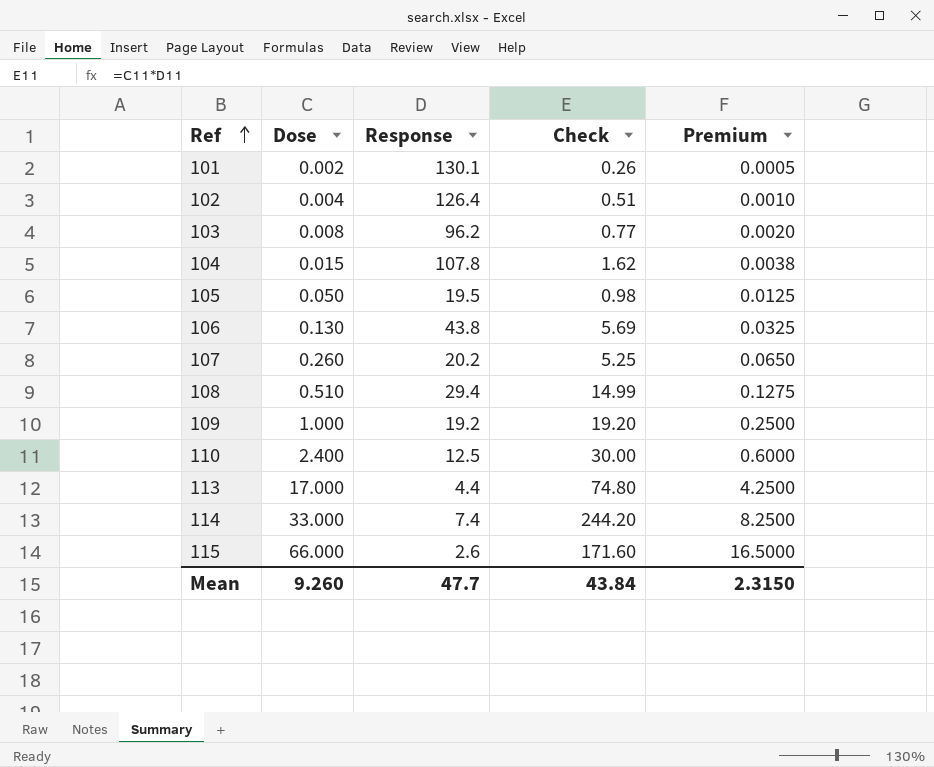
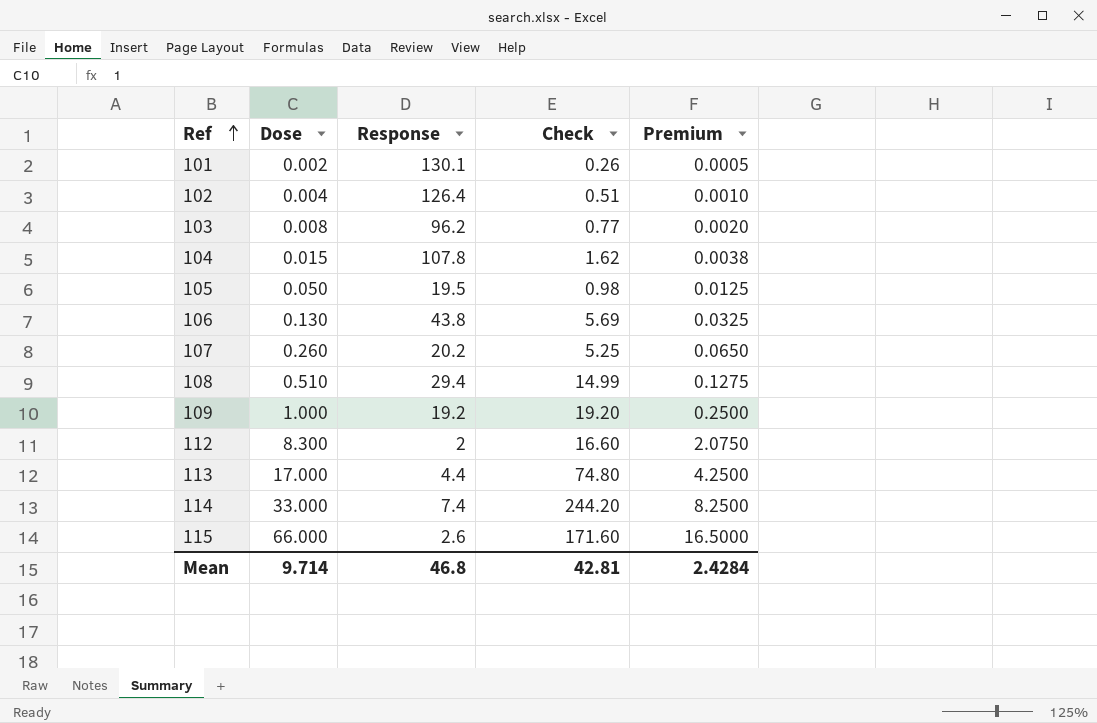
row 110: 2.400 | 12.5 | 30.00 | 0.6000 -> none
row 112: none -> 8.300 | 2 | 16.60 | 2.0750
Mean | Dose: 9.260 -> 9.714
Mean | Response: 47.7 -> 46.8
Mean | Check: 43.84 -> 42.81
Mean | Premium: 2.3150 -> 2.4284

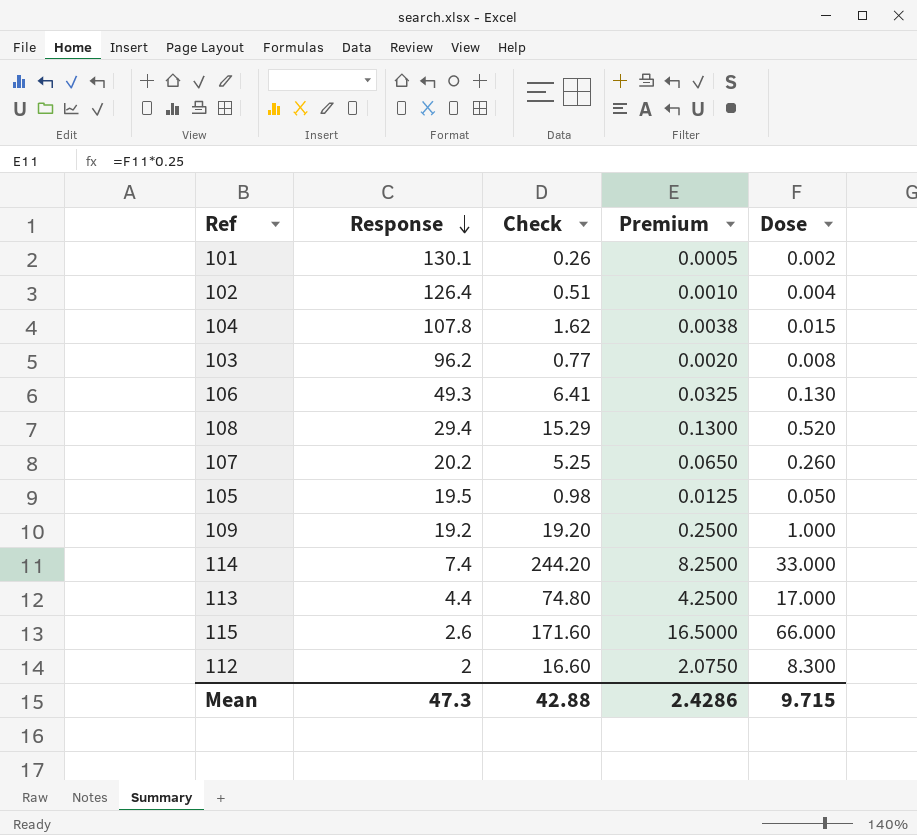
row order: Ref ascending -> Response descending
column Dose | position: 2 -> 5
106 | Response: 43.8 -> 49.3
106 | Check: 5.69 -> 6.41
108 | Check: 14.99 -> 15.29
108 | Premium: 0.1275 -> 0.1300
108 | Dose: 0.510 -> 0.520
Mean | Response: 46.8 -> 47.3
Mean | Check: 42.81 -> 42.88
Mean | Premium: 2.4284 -> 2.4286
Mean | Dose: 9.714 -> 9.715

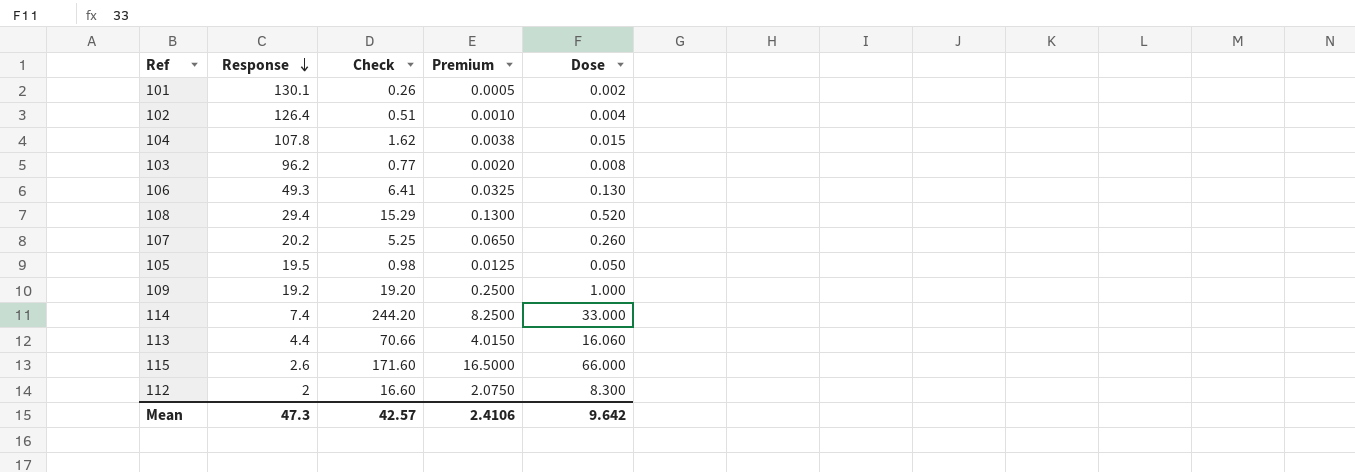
113 | Check: 74.80 -> 70.66
113 | Premium: 4.2500 -> 4.0150
113 | Dose: 17.000 -> 16.060
Mean | Check: 42.88 -> 42.57
Mean | Premium: 2.4286 -> 2.4106
Mean | Dose: 9.715 -> 9.642

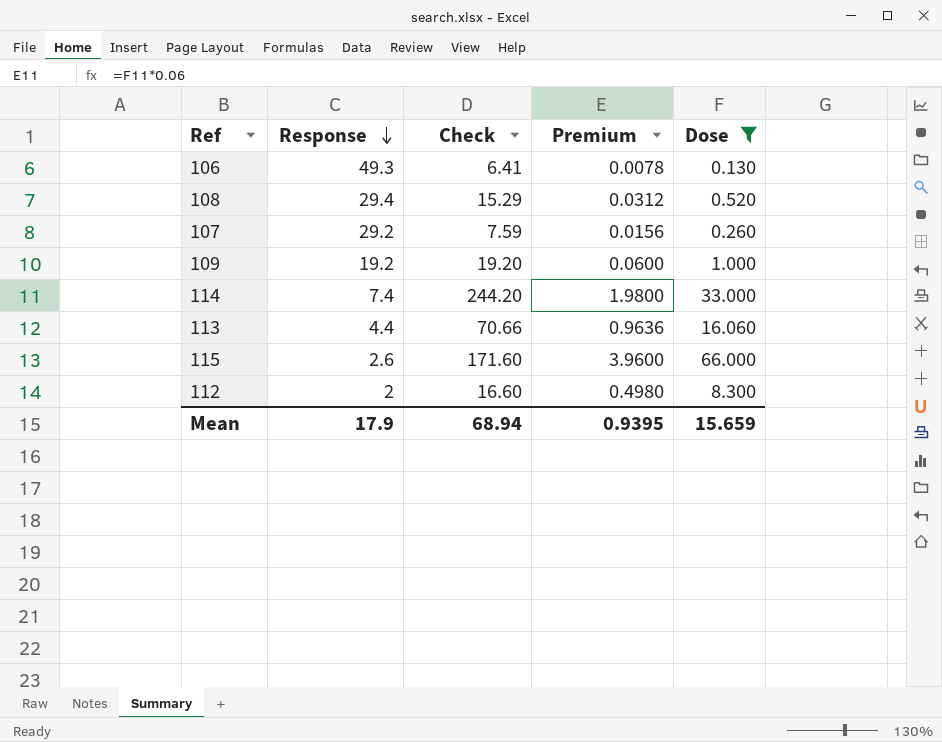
filter: none -> Dose >= 0.130
column Premium | formula: [Dose] * 0.25 -> [Dose] * 0.06
107 | Response: 20.2 -> 29.2
107 | Check: 5.25 -> 7.59
Mean | Response: 47.3 -> 17.9
Mean | Check: 42.57 -> 68.94
Mean | Premium: 2.4106 -> 0.9395
Mean | Dose: 9.642 -> 15.659

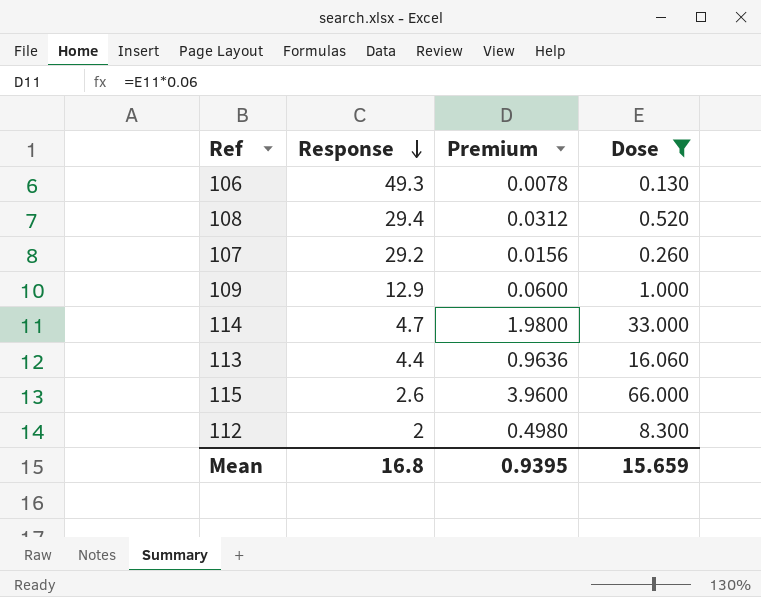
column Check | formula: [Response] * [Dose] -> none
109 | Response: 19.2 -> 12.9
114 | Response: 7.4 -> 4.7
Mean | Response: 17.9 -> 16.8

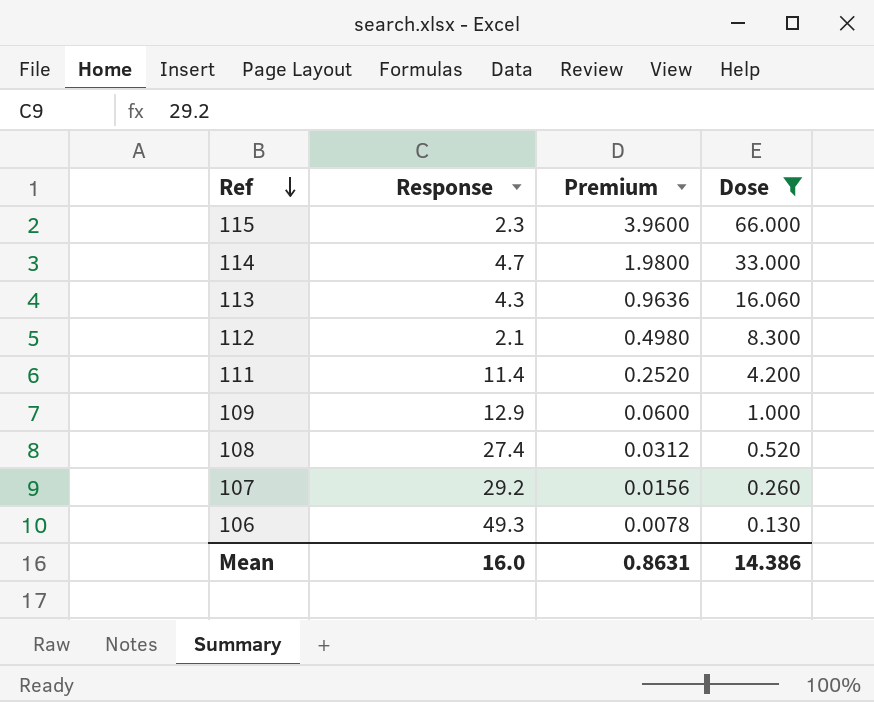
row order: Response descending -> Ref descending
115 | Response: 2.6 -> 2.3
113 | Response: 4.4 -> 4.3
112 | Response: 2 -> 2.1
row 111: none -> 11.4 | 0.2520 | 4.200
108 | Response: 29.4 -> 27.4
Mean | Response: 16.8 -> 16.0
Mean | Premium: 0.9395 -> 0.8631
Mean | Dose: 15.659 -> 14.386

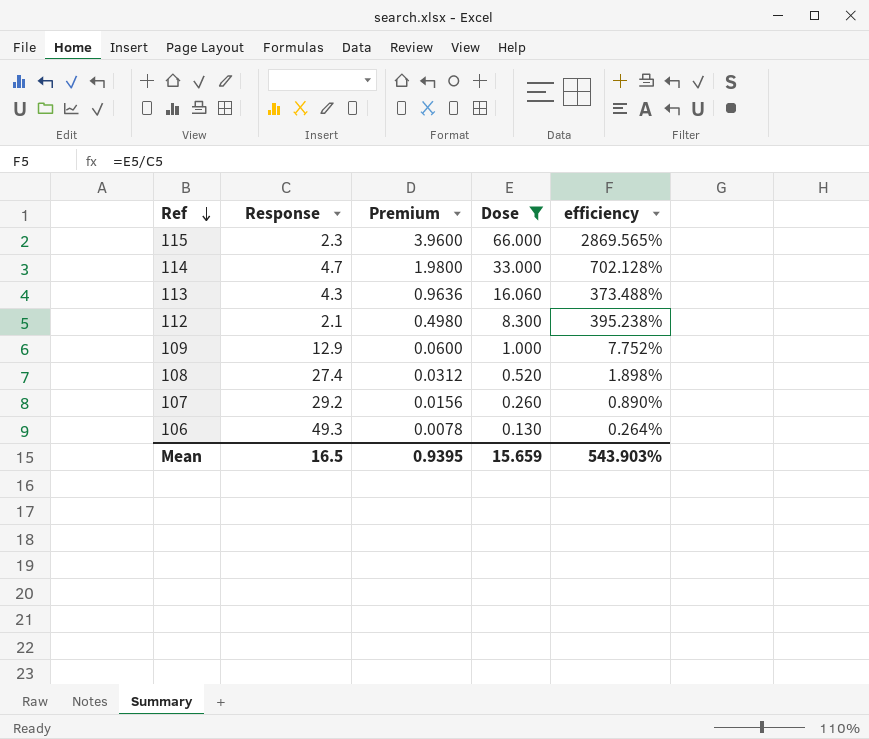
column efficiency | formula: none -> [Dose] / [Response]
row 111: 11.4 | 0.2520 | 4.200 -> none
Mean | Response: 16.0 -> 16.5
Mean | Premium: 0.8631 -> 0.9395
Mean | Dose: 14.386 -> 15.659

